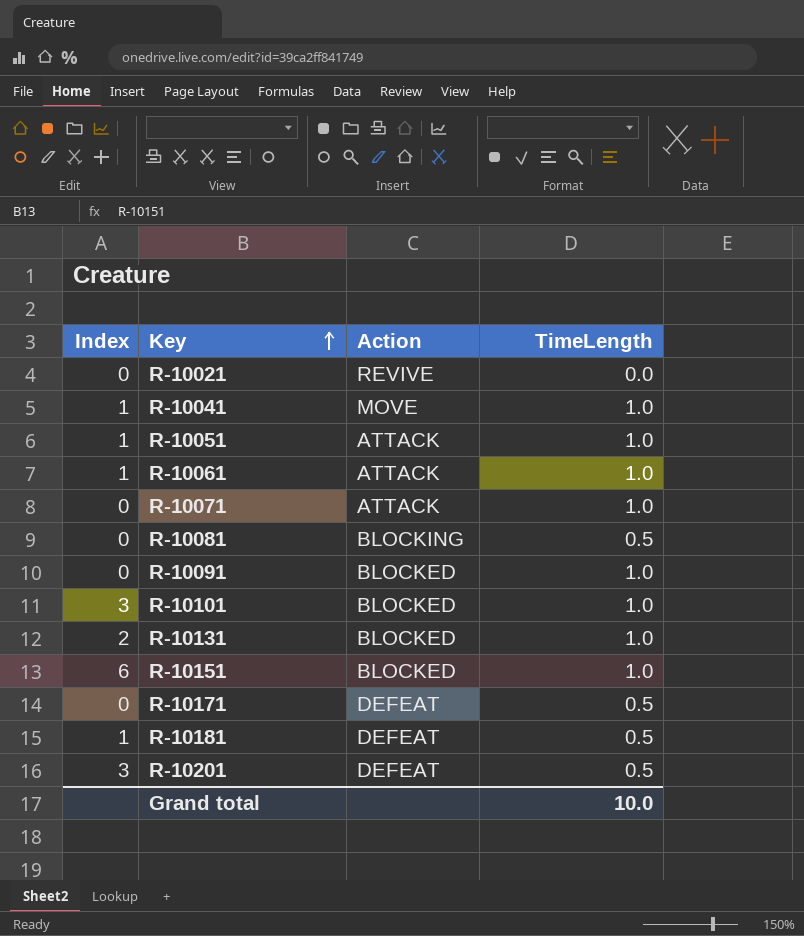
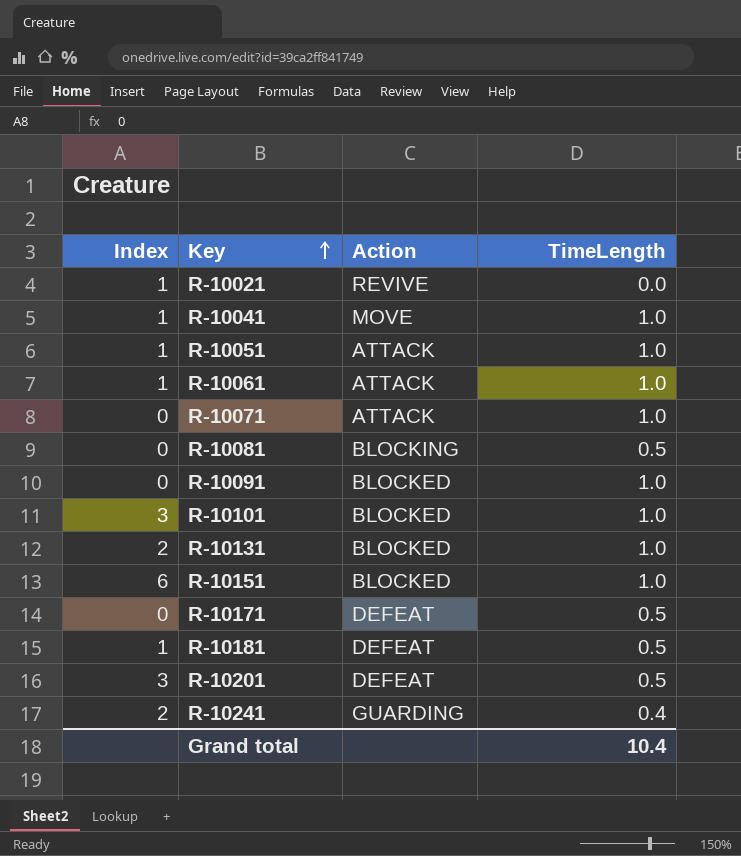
R-10021 | Index: 0 -> 1
row R-10241: none -> 2 | GUARDING | 0.4
Grand total | TimeLength: 10.0 -> 10.4

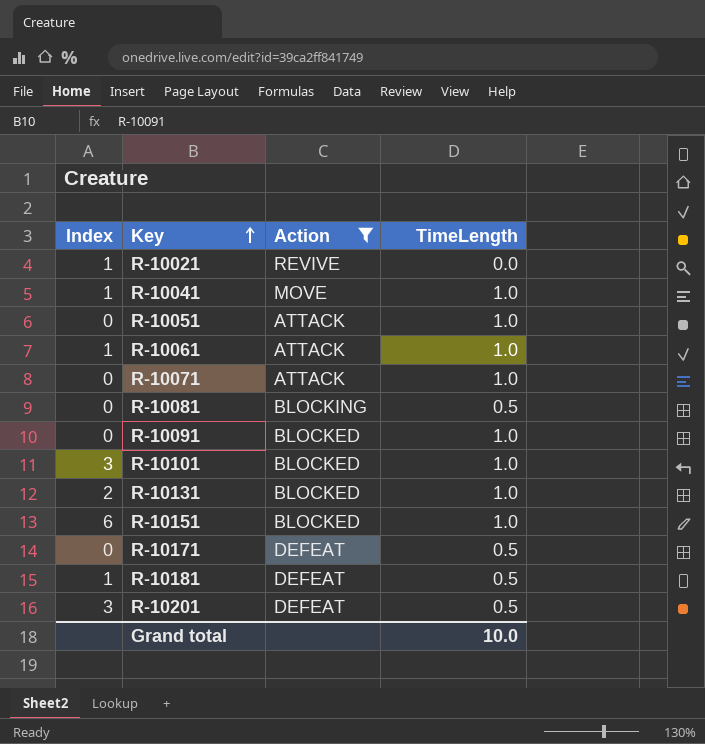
filter: none -> Action != GUARDING
R-10051 | Index: 1 -> 0
Grand total | TimeLength: 10.4 -> 10.0

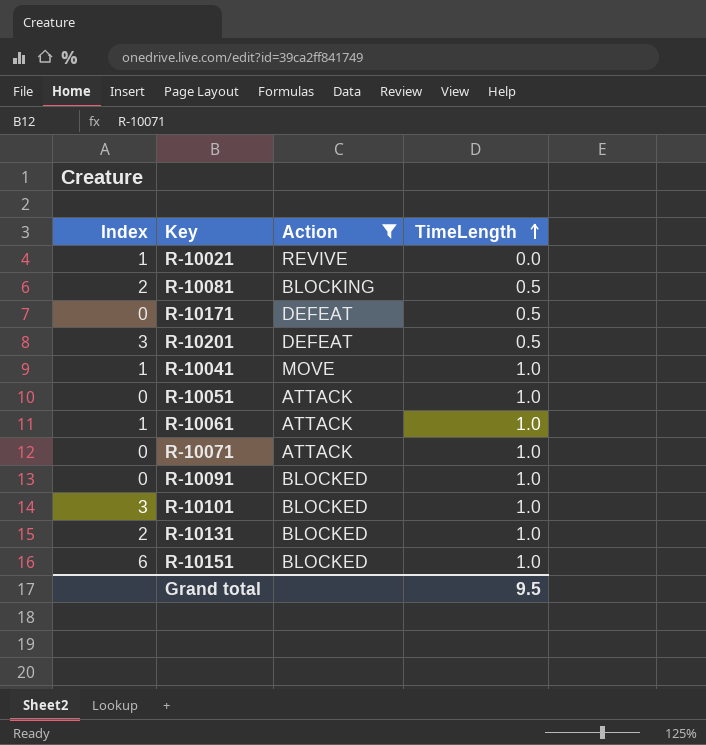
row order: Key ascending -> TimeLength ascending
row R-10181: 1 | DEFEAT | 0.5 -> none
R-10081 | Index: 0 -> 2
Grand total | TimeLength: 10.0 -> 9.5

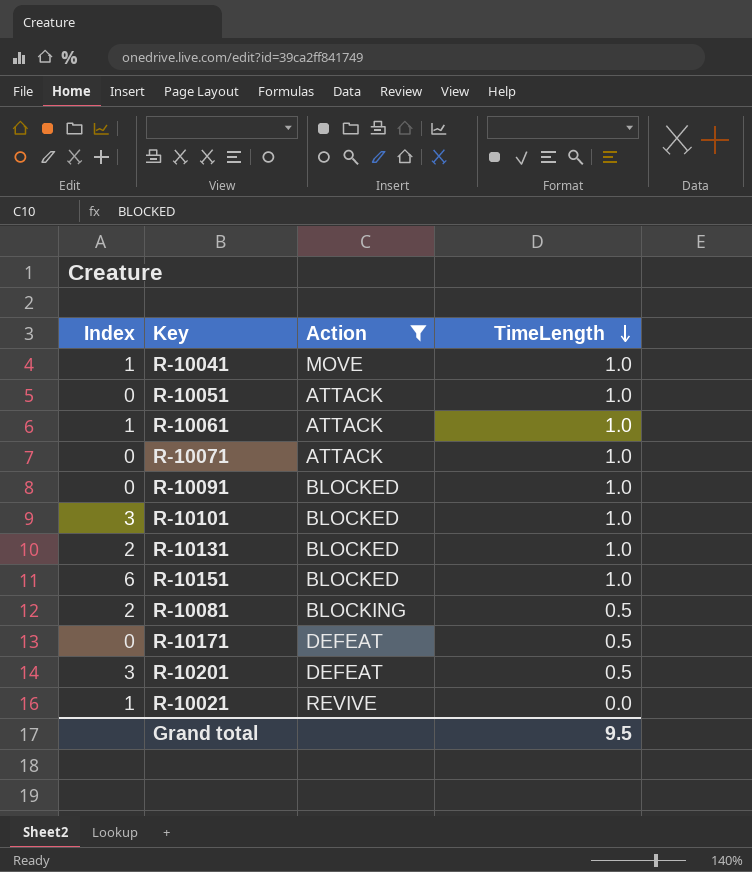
row order: TimeLength ascending -> TimeLength descending

